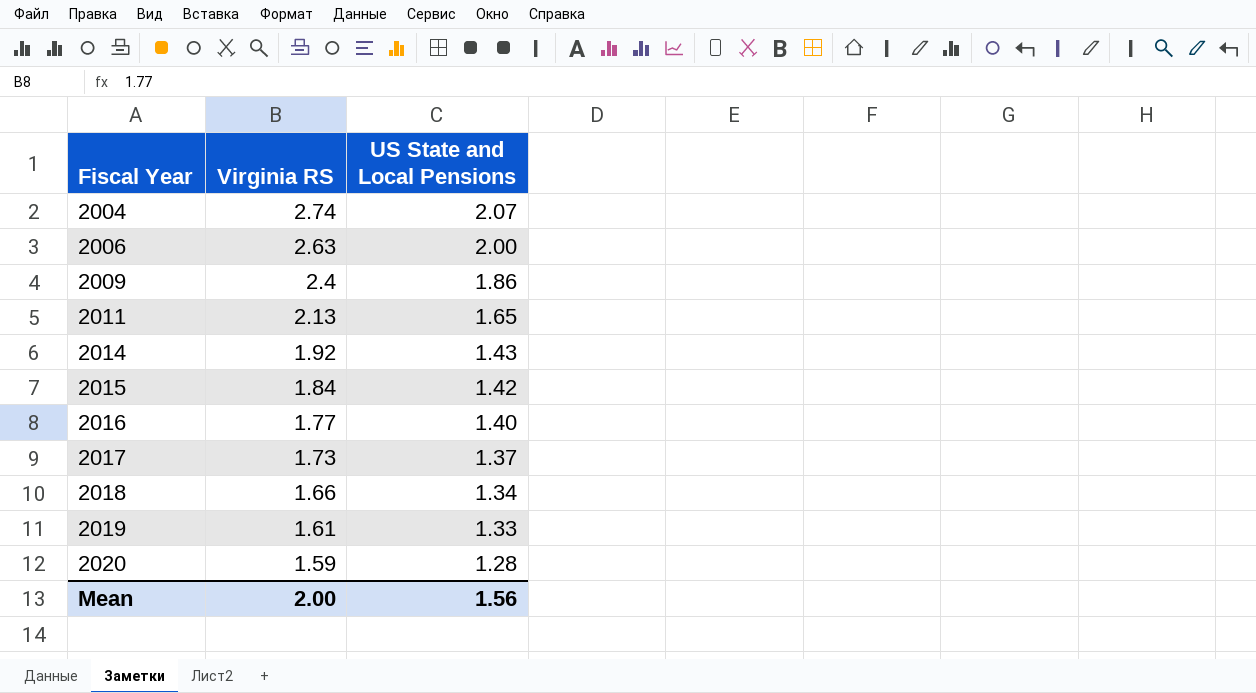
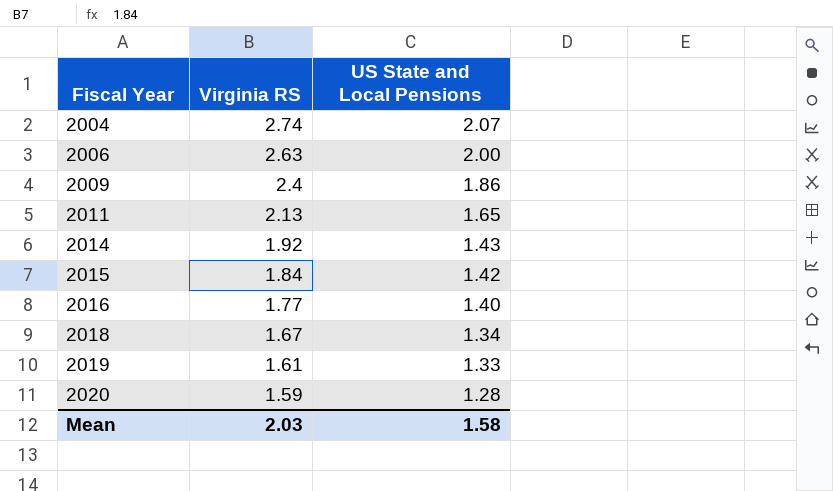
row 2017: 1.73 | 1.37 -> none
2018 | Virginia RS: 1.66 -> 1.67
Mean | Virginia RS: 2.00 -> 2.03
Mean | US State and Local Pensions: 1.56 -> 1.58

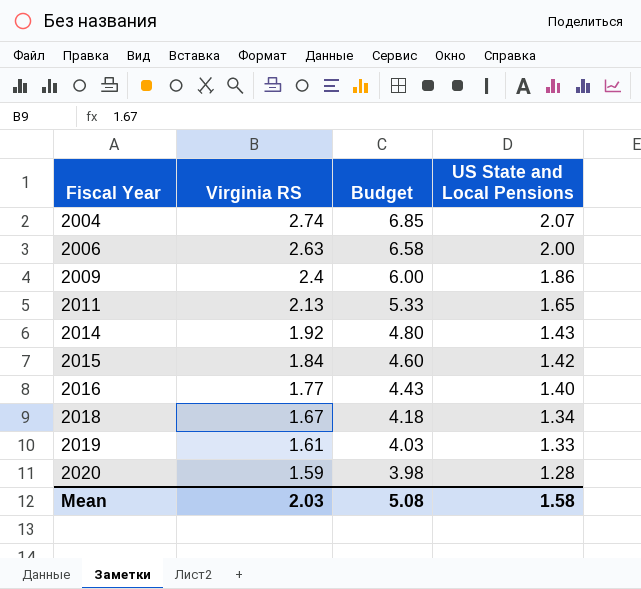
column Budget | formula: none -> [Virginia RS] * 2.5

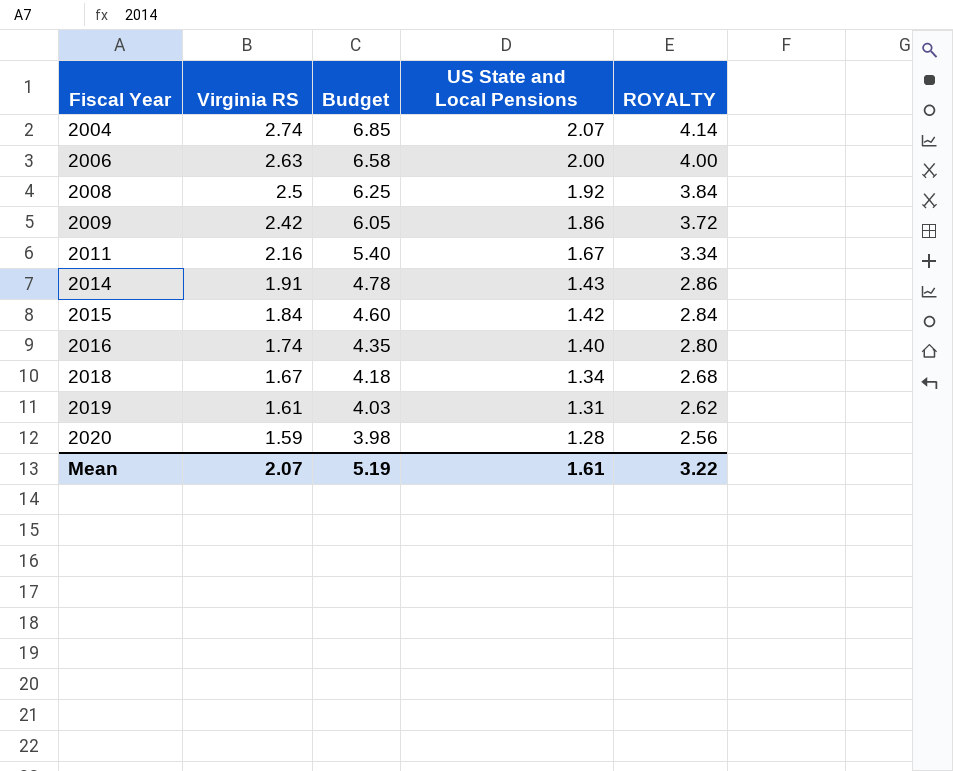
column ROYALTY | formula: none -> [US State and Local Pensions] * 2
row 2008: none -> 2.5 | 6.25 | 1.92 | 3.84
2009 | Virginia RS: 2.4 -> 2.42
2009 | Budget: 6.00 -> 6.05
2011 | Virginia RS: 2.13 -> 2.16
2011 | Budget: 5.33 -> 5.40
2011 | US State and Local Pensions: 1.65 -> 1.67
2014 | Virginia RS: 1.92 -> 1.91
2014 | Budget: 4.80 -> 4.78
2016 | Virginia RS: 1.77 -> 1.74
2016 | Budget: 4.43 -> 4.35
2019 | US State and Local Pensions: 1.33 -> 1.31
Mean | Virginia RS: 2.03 -> 2.07
Mean | Budget: 5.08 -> 5.19
Mean | US State and Local Pensions: 1.58 -> 1.61

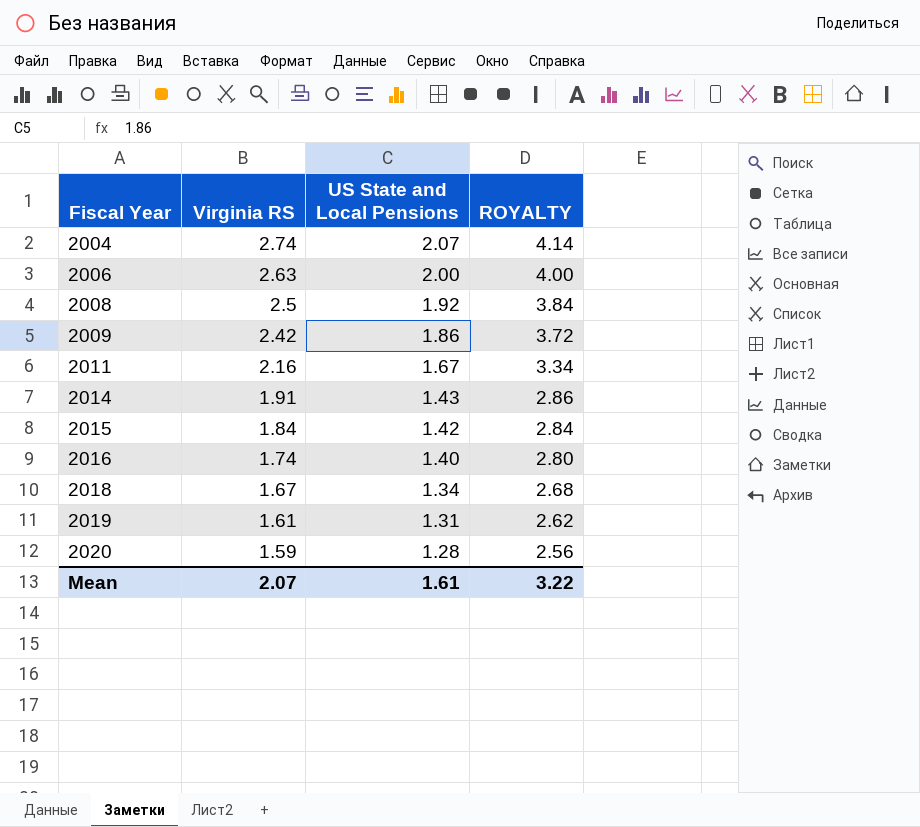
column Budget | formula: [Virginia RS] * 2.5 -> none

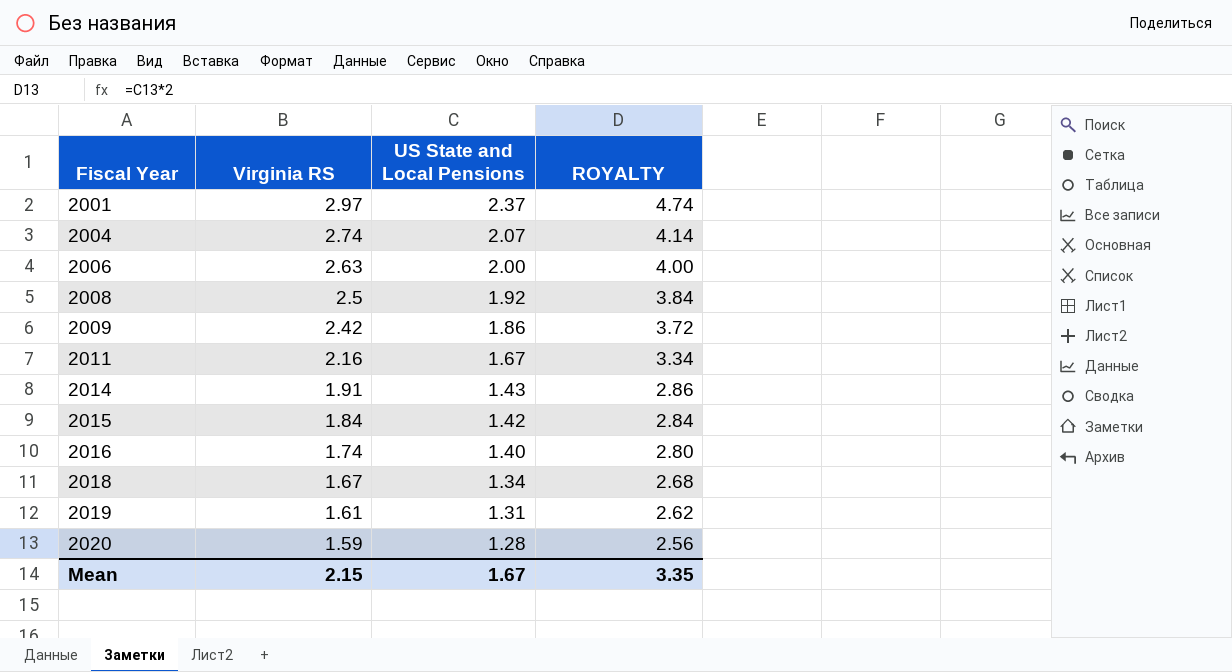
row 2001: none -> 2.97 | 2.37 | 4.74
Mean | Virginia RS: 2.07 -> 2.15
Mean | US State and Local Pensions: 1.61 -> 1.67
Mean | ROYALTY: 3.22 -> 3.35

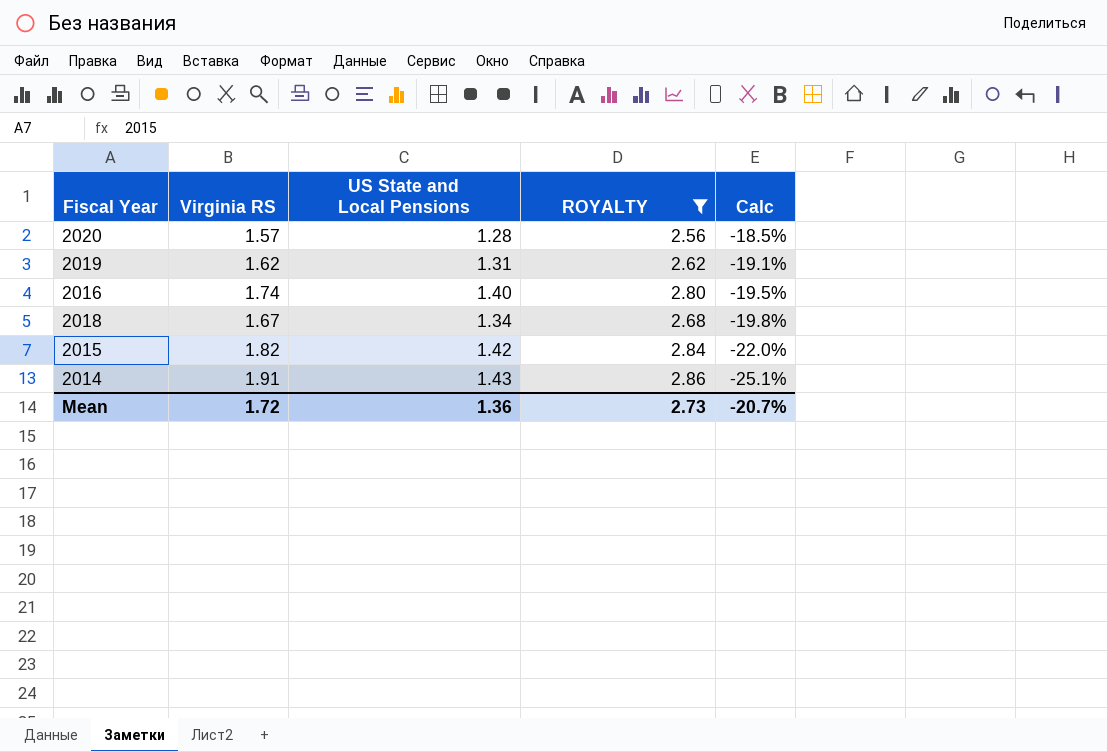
filter: none -> ROYALTY <= 2.86
row order: Fiscal Year ascending -> Calc descending
column Calc | formula: none -> ([US State and Local Pensions] - [Virginia RS]) / [Virginia RS]
2020 | Virginia RS: 1.59 -> 1.57
2019 | Virginia RS: 1.61 -> 1.62
2015 | Virginia RS: 1.84 -> 1.82
Mean | Virginia RS: 2.15 -> 1.72
Mean | US State and Local Pensions: 1.67 -> 1.36
Mean | ROYALTY: 3.35 -> 2.73

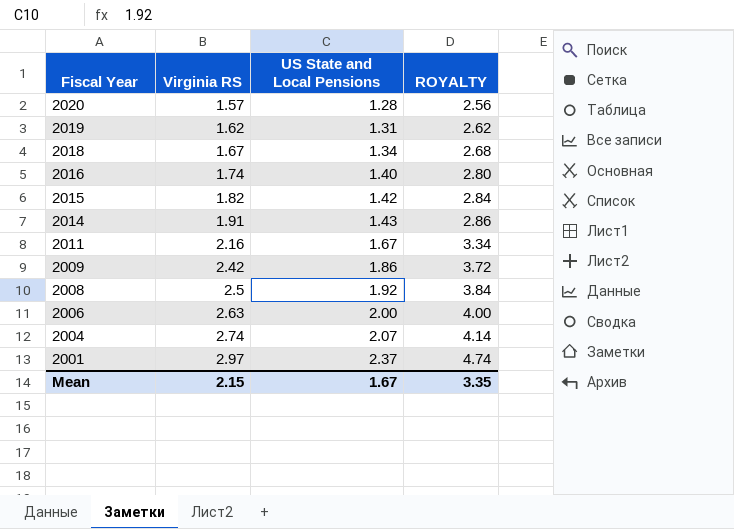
filter: ROYALTY <= 2.86 -> none
row order: Calc descending -> Fiscal Year descending
column Calc | formula: ([US State and Local Pensions] - [Virginia RS]) / [Virginia RS] -> none
Mean | Virginia RS: 1.72 -> 2.15
Mean | US State and Local Pensions: 1.36 -> 1.67
Mean | ROYALTY: 2.73 -> 3.35

